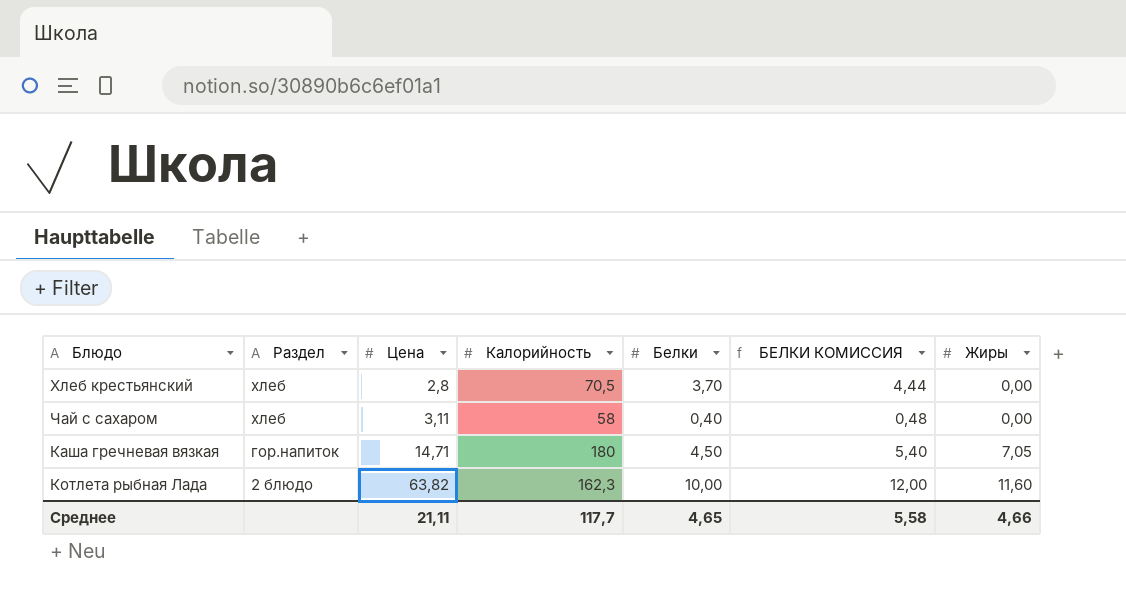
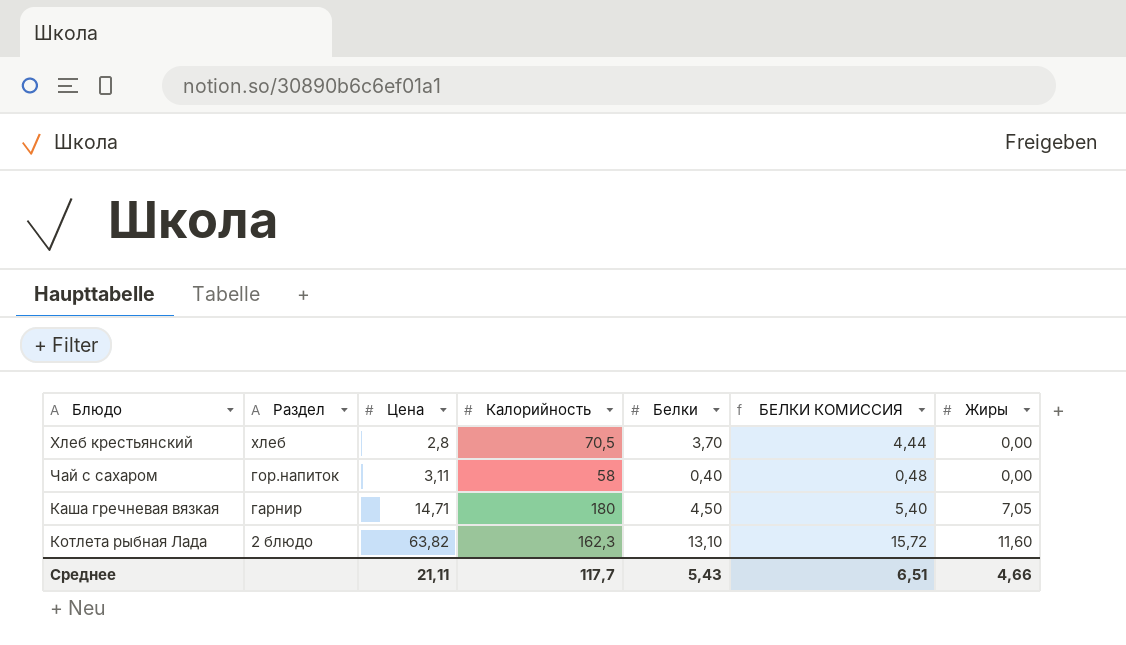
Чай с сахаром | Раздел: хлеб -> гор.напиток
Каша гречневая вязкая | Раздел: гор.напиток -> гарнир
Котлета рыбная Лада | Белки: 10,00 -> 13,10
Котлета рыбная Лада | БЕЛКИ КОМИССИЯ: 12,00 -> 15,72
Среднее | Белки: 4,65 -> 5,43
Среднее | БЕЛКИ КОМИССИЯ: 5,58 -> 6,51

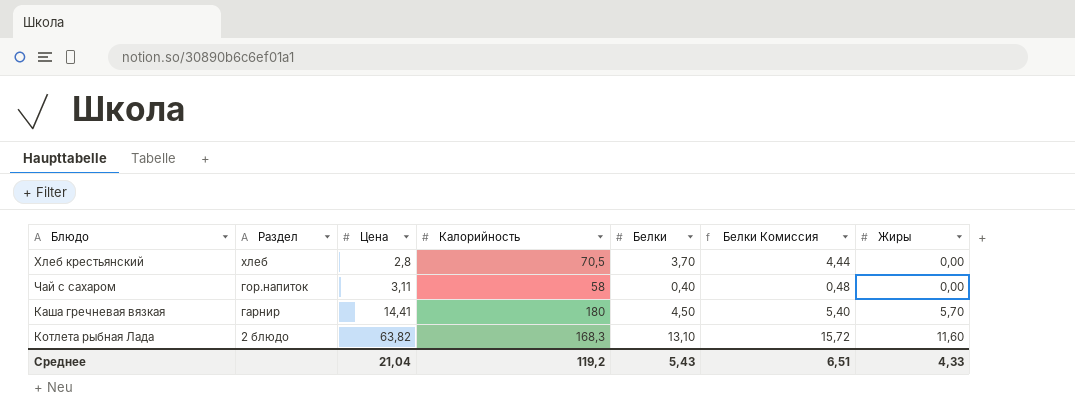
column name: БЕЛКИ КОМИССИЯ -> Белки Комиссия
Каша гречневая вязкая | Цена: 14,71 -> 14,41
Каша гречневая вязкая | Жиры: 7,05 -> 5,70
Котлета рыбная Лада | Калорийность: 162,3 -> 168,3
Среднее | Цена: 21,11 -> 21,04
Среднее | Калорийность: 117,7 -> 119,2
Среднее | Жиры: 4,66 -> 4,33

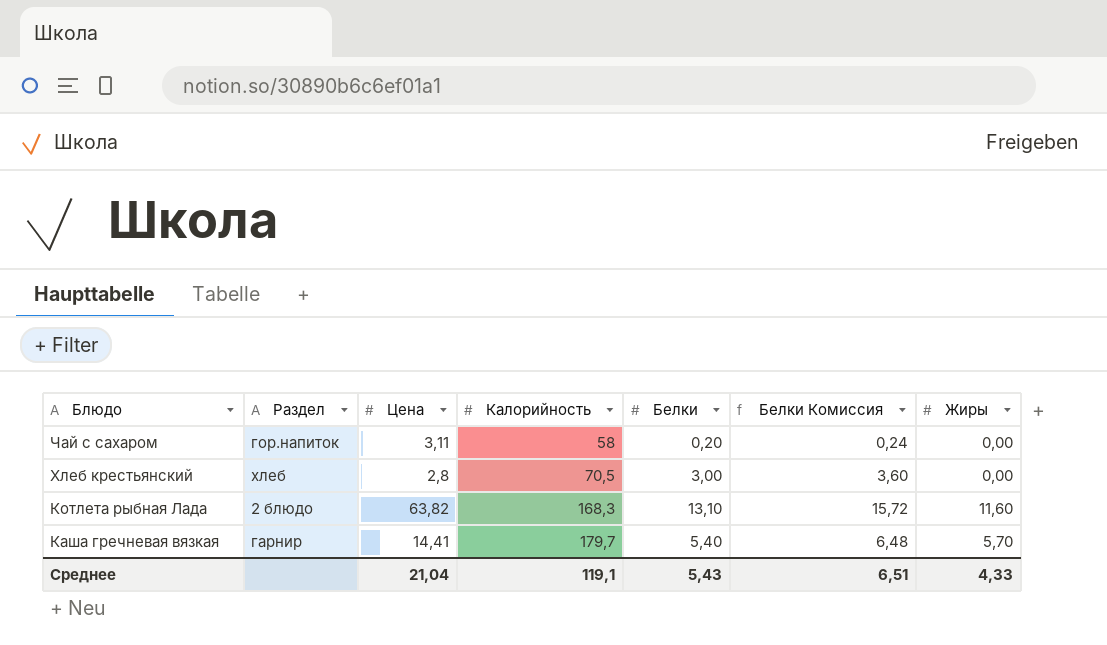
row order: Раздел descending -> Блюдо descending
Чай с сахаром | Белки: 0,40 -> 0,20
Чай с сахаром | Белки Комиссия: 0,48 -> 0,24
Хлеб крестьянский | Белки: 3,70 -> 3,00
Хлеб крестьянский | Белки Комиссия: 4,44 -> 3,60
Каша гречневая вязкая | Калорийность: 180 -> 179,7
Каша гречневая вязкая | Белки: 4,50 -> 5,40
Каша гречневая вязкая | Белки Комиссия: 5,40 -> 6,48
Среднее | Калорийность: 119,2 -> 119,1

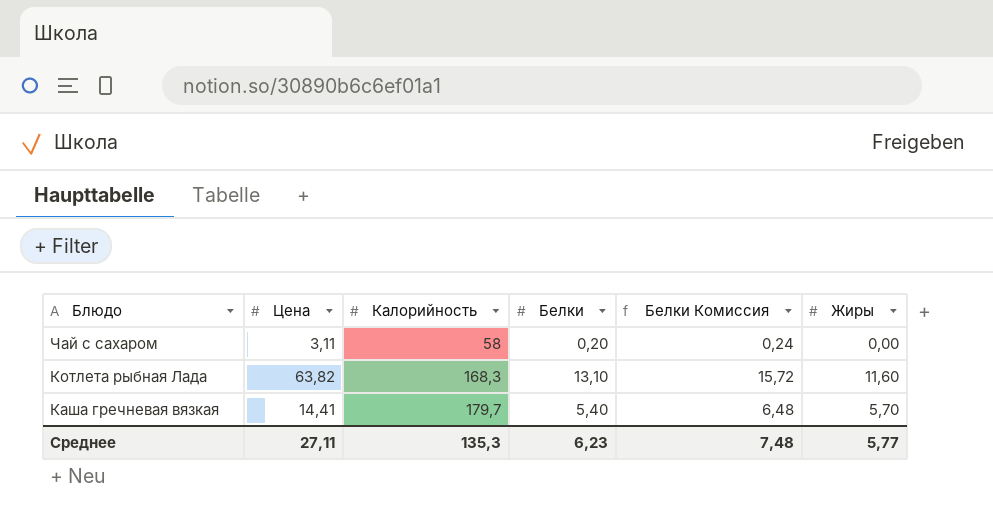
column Раздел | position: 2 -> none
row Хлеб крестьянский: хлеб | 2,8 | 70,5 | 3,00 | 3,60 | 0,00 -> none
Среднее | Цена: 21,04 -> 27,11
Среднее | Калорийность: 119,1 -> 135,3
Среднее | Белки: 5,43 -> 6,23
Среднее | Белки Комиссия: 6,51 -> 7,48
Среднее | Жиры: 4,33 -> 5,77

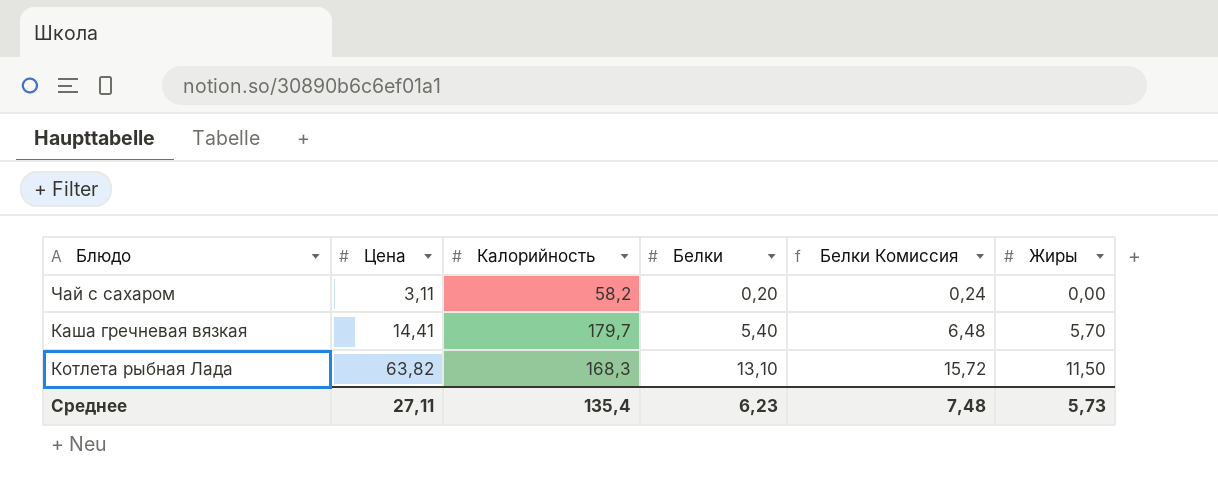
row order: Блюдо descending -> Цена ascending
Чай с сахаром | Калорийность: 58 -> 58,2
Котлета рыбная Лада | Жиры: 11,60 -> 11,50
Среднее | Калорийность: 135,3 -> 135,4
Среднее | Жиры: 5,77 -> 5,73

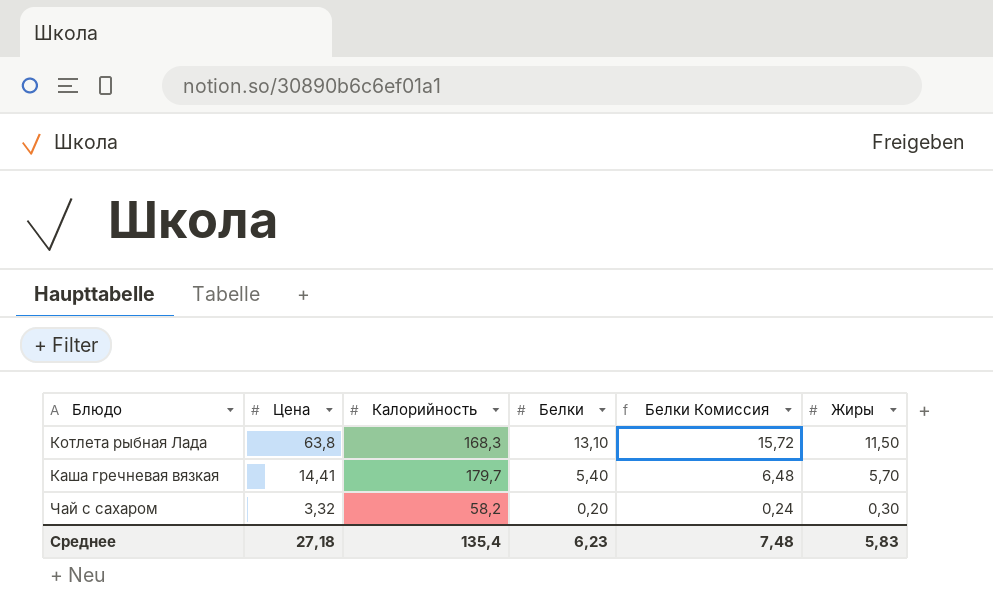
row order: Цена ascending -> Цена descending
Котлета рыбная Лада | Цена: 63,82 -> 63,8
Чай с сахаром | Цена: 3,11 -> 3,32
Чай с сахаром | Жиры: 0,00 -> 0,30
Среднее | Цена: 27,11 -> 27,18
Среднее | Жиры: 5,73 -> 5,83

